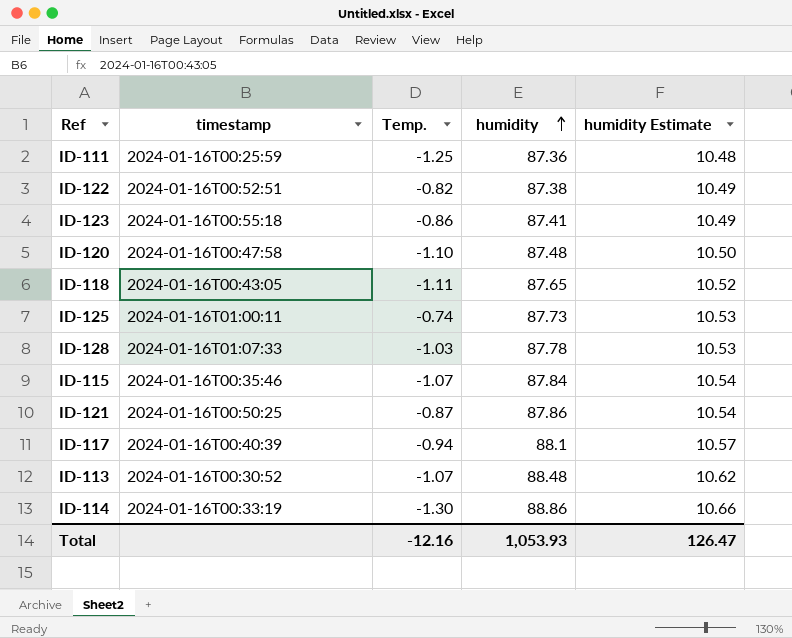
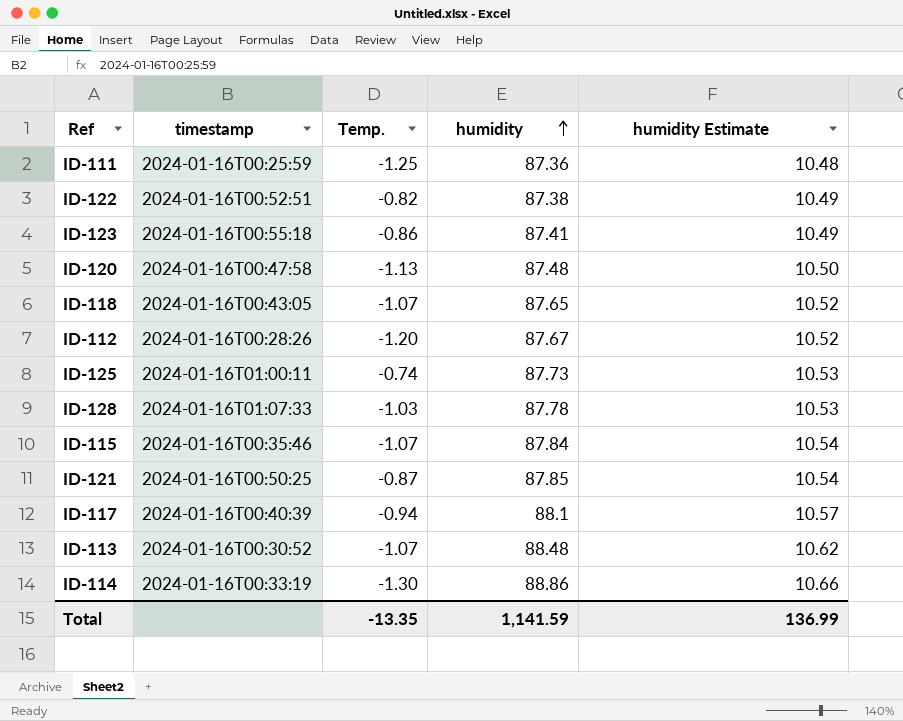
ID-120 | Temp.: -1.10 -> -1.13
ID-118 | Temp.: -1.11 -> -1.07
row ID-112: none -> 2024-01-16T00:28:26 | -1.20 | 87.67 | 10.52
ID-121 | humidity: 87.86 -> 87.85
Total | Temp.: -12.16 -> -13.35
Total | humidity: 1,053.93 -> 1,141.59
Total | humidity Estimate: 126.47 -> 136.99

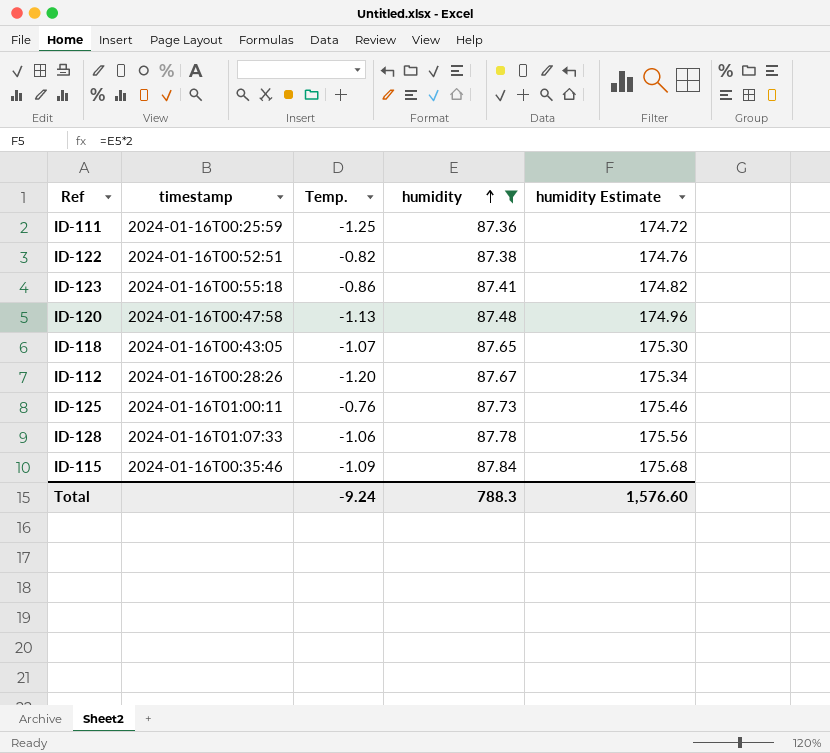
filter: none -> humidity <= 87.84
column humidity Estimate | formula: [humidity] * 0.12 -> [humidity] * 2
ID-125 | Temp.: -0.74 -> -0.76
ID-128 | Temp.: -1.03 -> -1.06
ID-115 | Temp.: -1.07 -> -1.09
Total | Temp.: -13.35 -> -9.24
Total | humidity: 1,141.59 -> 788.3
Total | humidity Estimate: 136.99 -> 1,576.60

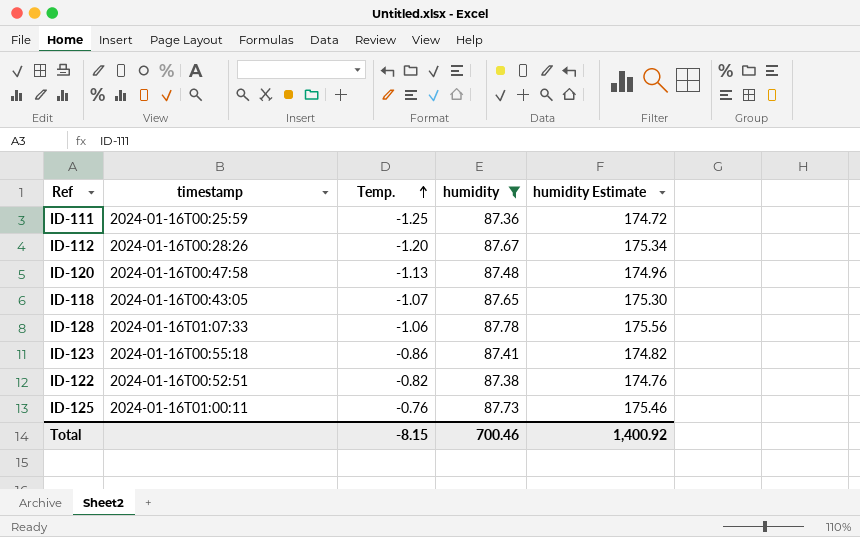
row order: humidity ascending -> Temp. ascending
row ID-115: 2024-01-16T00:35:46 | -1.09 | 87.84 | 175.68 -> none
Total | Temp.: -9.24 -> -8.15
Total | humidity: 788.3 -> 700.46
Total | humidity Estimate: 1,576.60 -> 1,400.92

